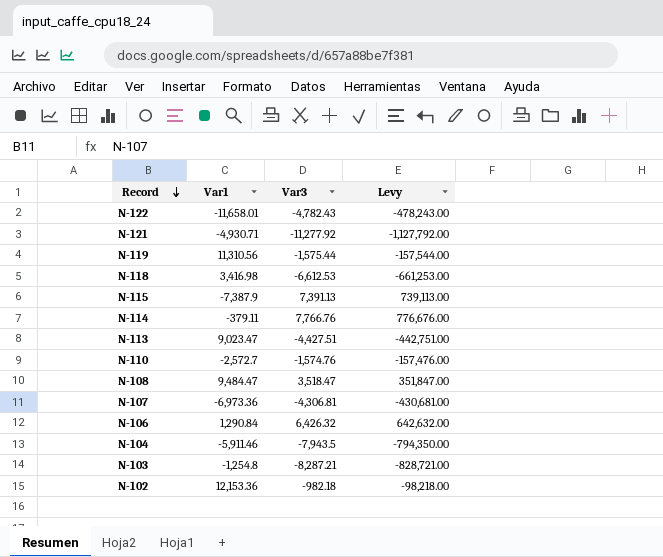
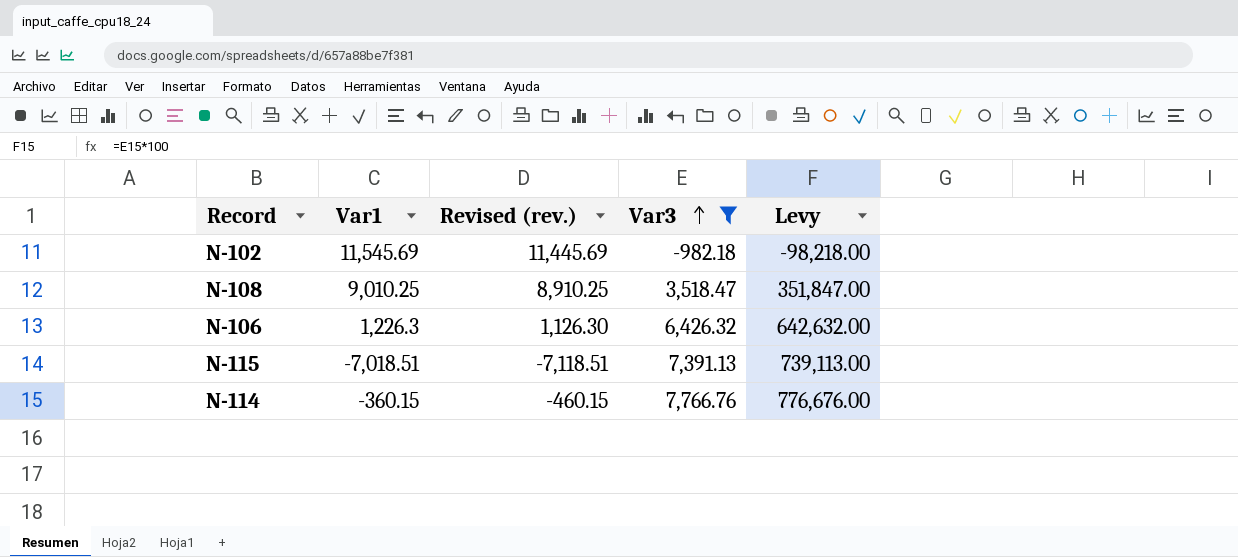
filter: none -> Var3 >= -982.18
row order: Record descending -> Var3 ascending
column Revised (rev.) | formula: none -> [Var1] - 100
N-102 | Var1: 12,153.36 -> 11,545.69
N-108 | Var1: 9,484.47 -> 9,010.25
N-106 | Var1: 1,290.84 -> 1,226.3
N-115 | Var1: -7,387.9 -> -7,018.51
N-114 | Var1: -379.11 -> -360.15

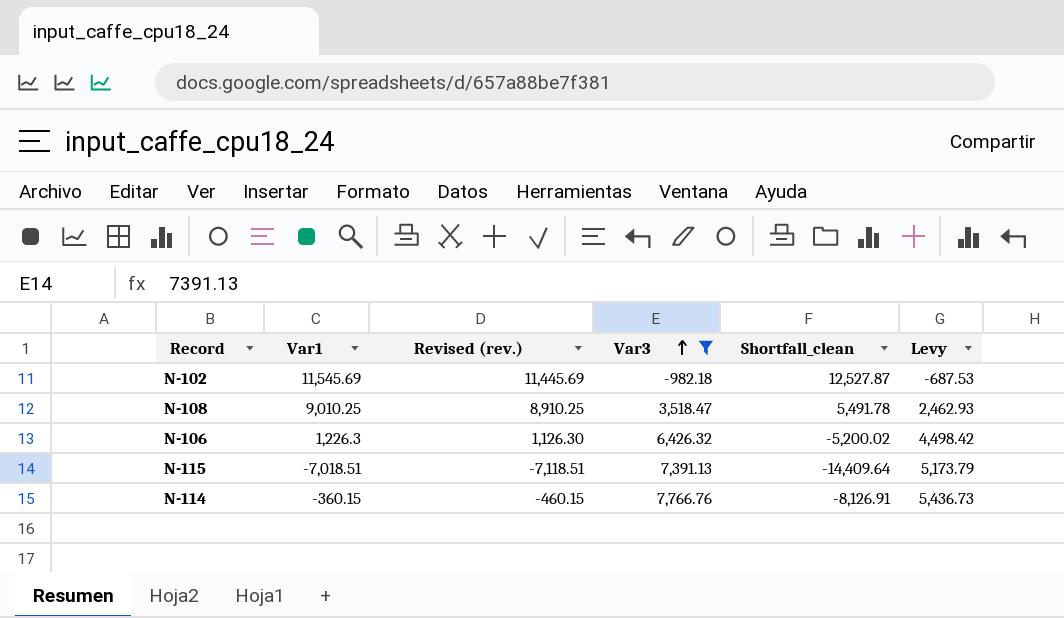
column Shortfall_clean | formula: none -> [Var1] - [Var3]
column Levy | formula: [Var3] * 100 -> [Var3] * 0.7

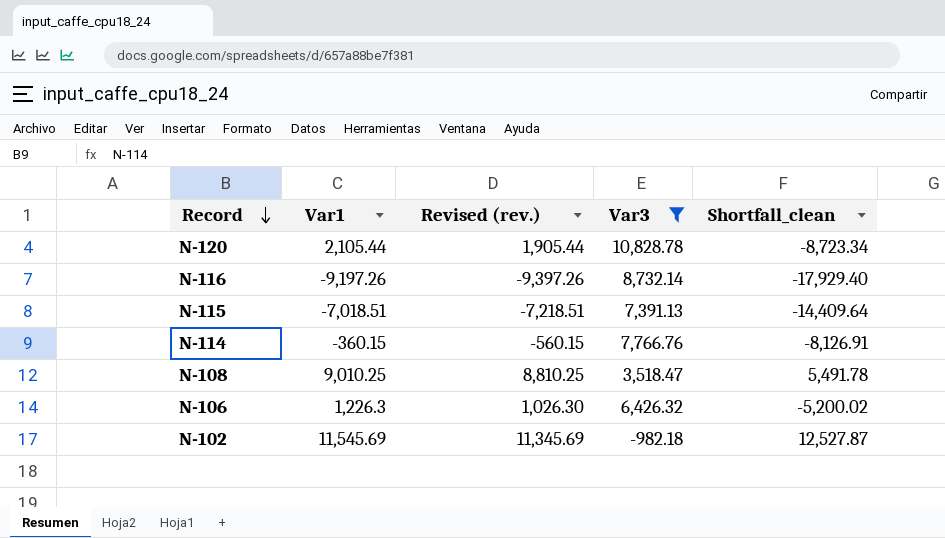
row order: Var3 ascending -> Record descending
column Levy | formula: [Var3] * 0.7 -> none
column Revised (rev.) | formula: [Var1] - 100 -> [Var1] - 200
row N-120: none -> 2,105.44 | 1,905.44 | 10,828.78 | -8,723.34
row N-116: none -> -9,197.26 | -9,397.26 | 8,732.14 | -17,929.40

